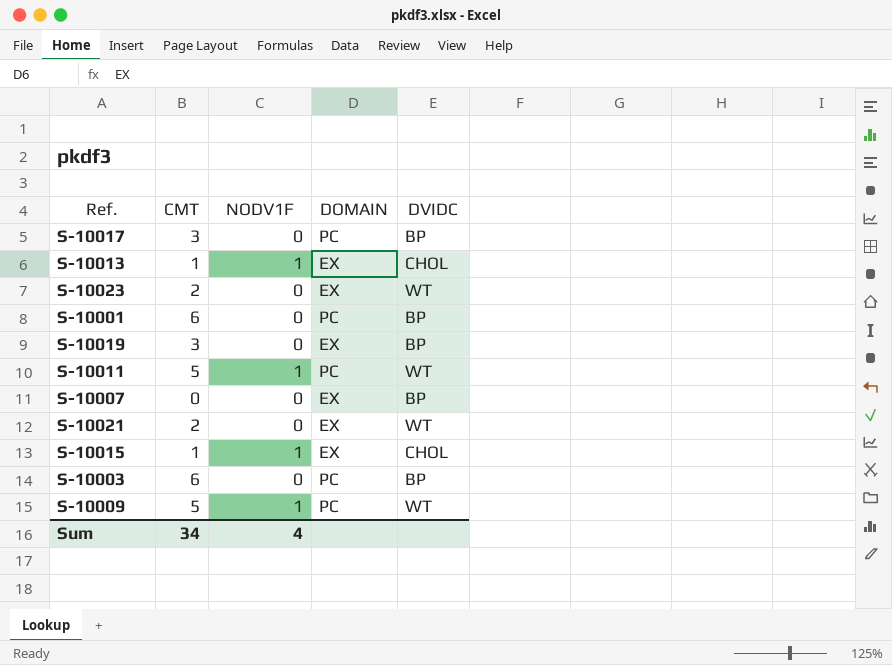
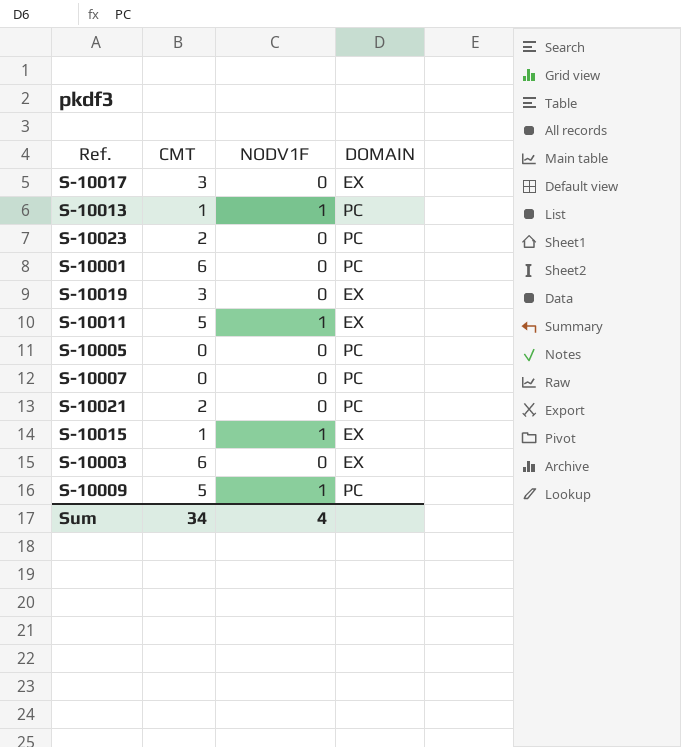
column DVIDC | position: 5 -> none
S-10017 | DOMAIN: PC -> EX
S-10013 | DOMAIN: EX -> PC
S-10023 | DOMAIN: EX -> PC
S-10011 | DOMAIN: PC -> EX
row S-10005: none -> 0 | 0 | PC
S-10007 | DOMAIN: EX -> PC
S-10021 | DOMAIN: EX -> PC
S-10003 | DOMAIN: PC -> EX

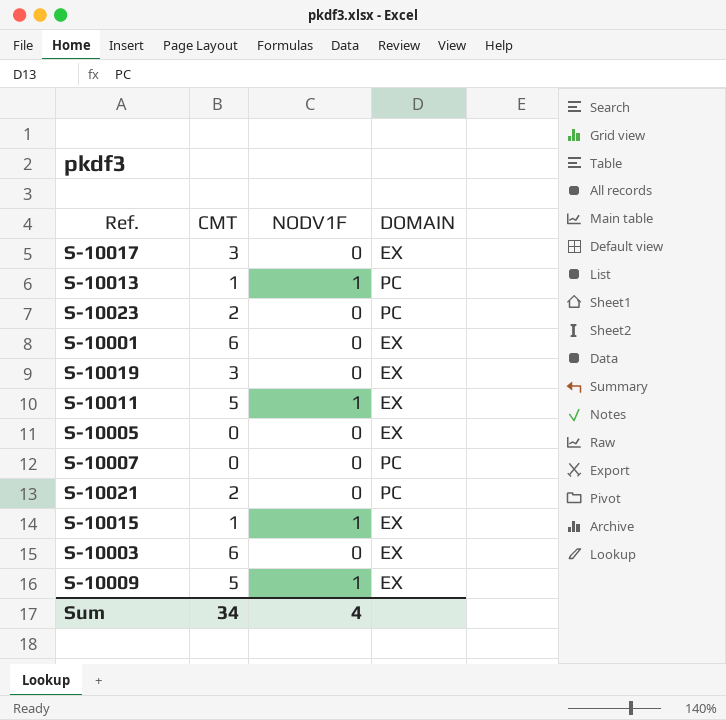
S-10001 | DOMAIN: PC -> EX
S-10005 | DOMAIN: PC -> EX
S-10009 | DOMAIN: PC -> EX

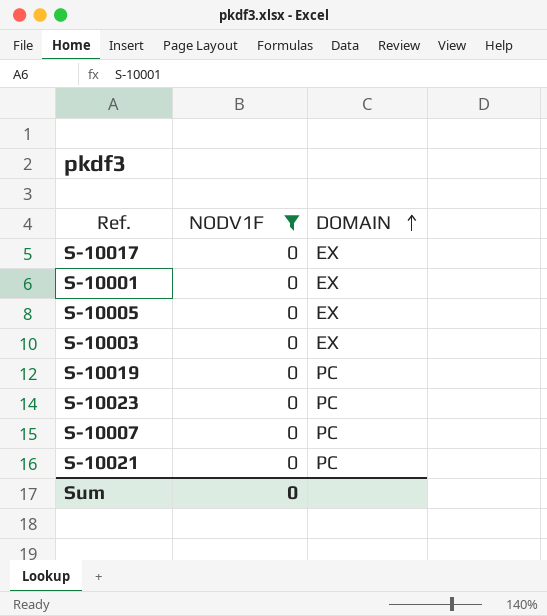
filter: none -> NODV1F = 0
row order: none -> DOMAIN ascending
column CMT | position: 2 -> none
S-10019 | DOMAIN: EX -> PC
Sum | NODV1F: 4 -> 0

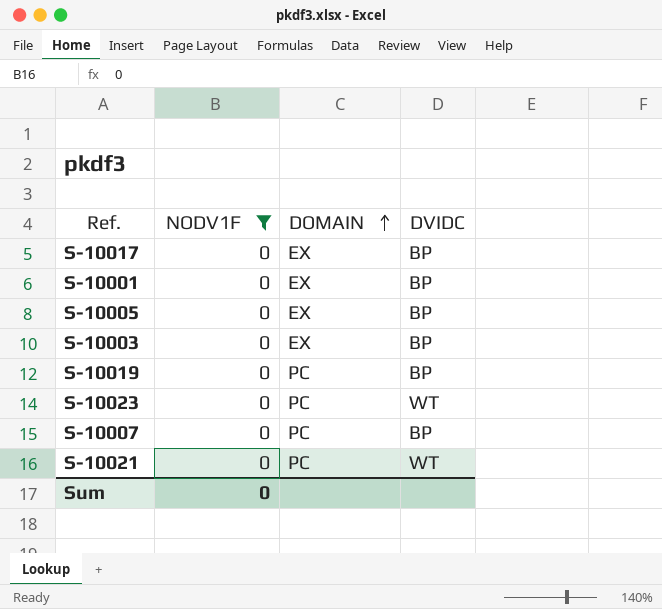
column DVIDC | position: none -> 4

